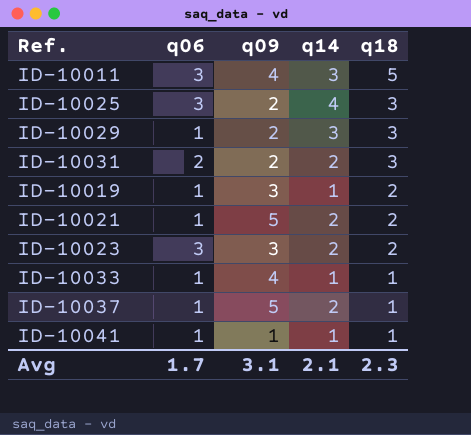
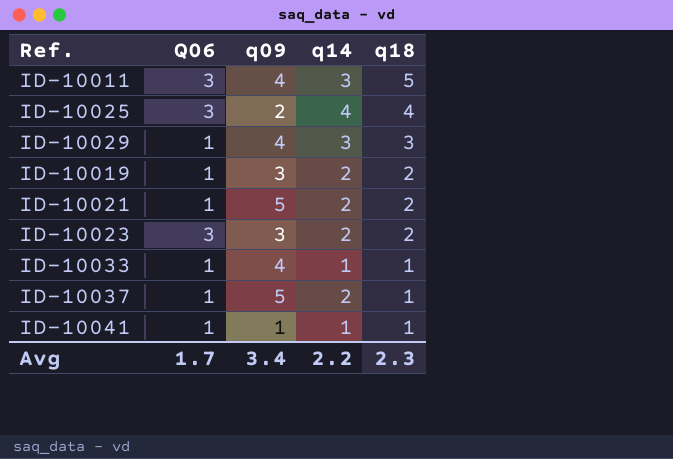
column name: q06 -> Q06
row ID-10031: 2 | 2 | 2 | 3 -> none
ID-10025 | q18: 3 -> 4
ID-10029 | q09: 2 -> 4
ID-10019 | q14: 1 -> 2
Avg | q09: 3.1 -> 3.4
Avg | q14: 2.1 -> 2.2

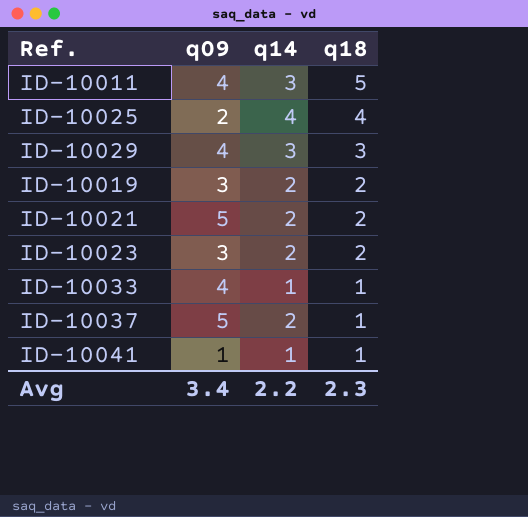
column Q06 | position: 2 -> none

